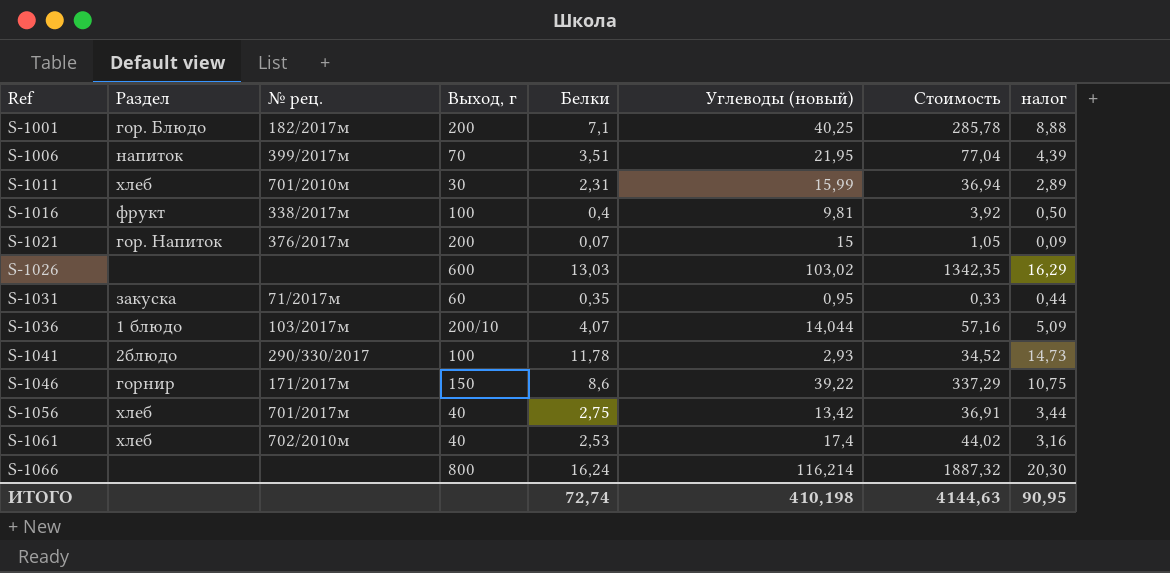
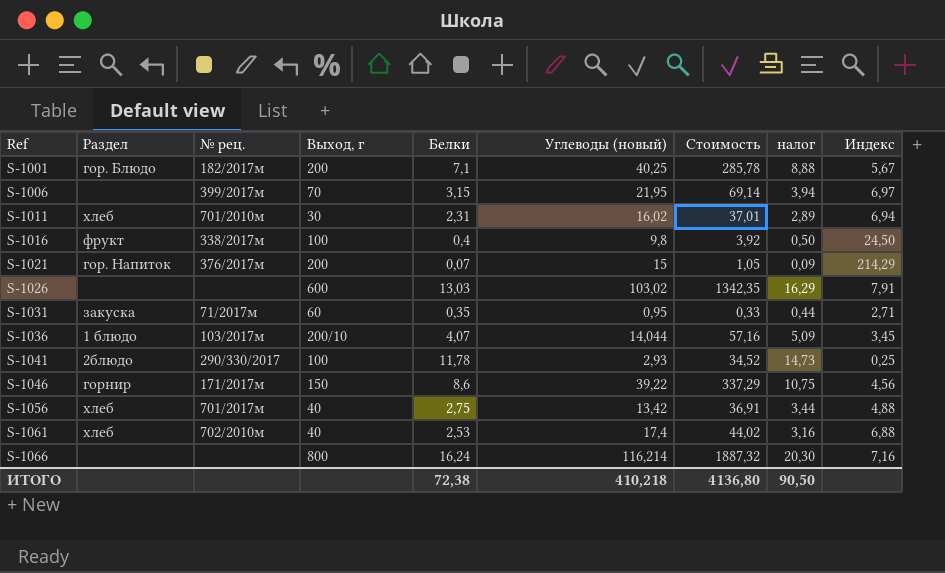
column Индекс | formula: none -> [Углеводы (новый)] / [Белки]
S-1006 | Раздел: напиток -> none
S-1006 | Белки: 3,51 -> 3,15
S-1006 | Стоимость: 77,04 -> 69,14
S-1006 | налог: 4,39 -> 3,94
S-1011 | Углеводы (новый): 15,99 -> 16,02
S-1011 | Стоимость: 36,94 -> 37,01
S-1016 | Углеводы (новый): 9,81 -> 9,8
ИТОГО | Белки: 72,74 -> 72,38
ИТОГО | Углеводы (новый): 410,198 -> 410,218
ИТОГО | Стоимость: 4144,63 -> 4136,80
ИТОГО | налог: 90,95 -> 90,50

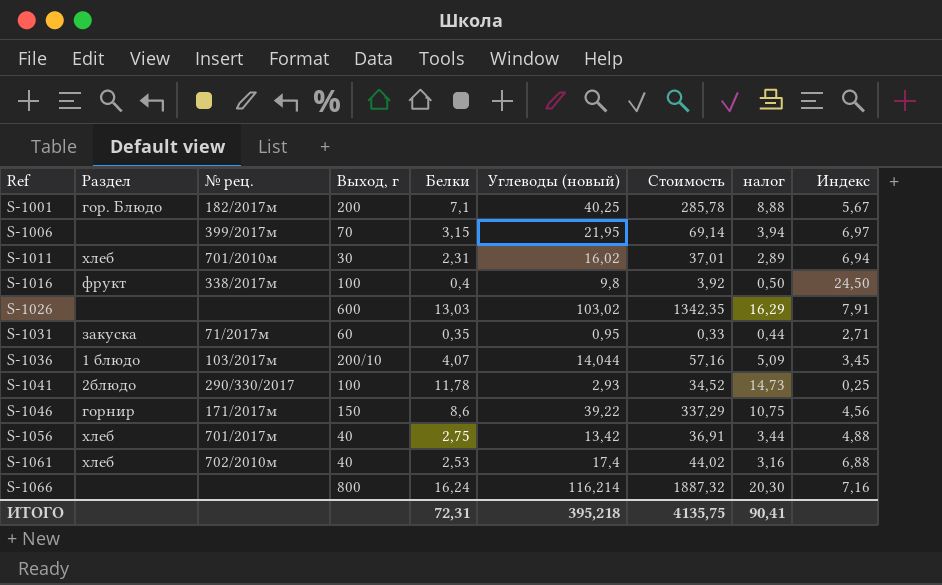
row S-1021: гор. Напиток | 376/2017м | 200 | 0,07 | 15 | 1,05 | 0,09 | 214,29 -> none
ИТОГО | Белки: 72,38 -> 72,31
ИТОГО | Углеводы (новый): 410,218 -> 395,218
ИТОГО | Стоимость: 4136,80 -> 4135,75
ИТОГО | налог: 90,50 -> 90,41

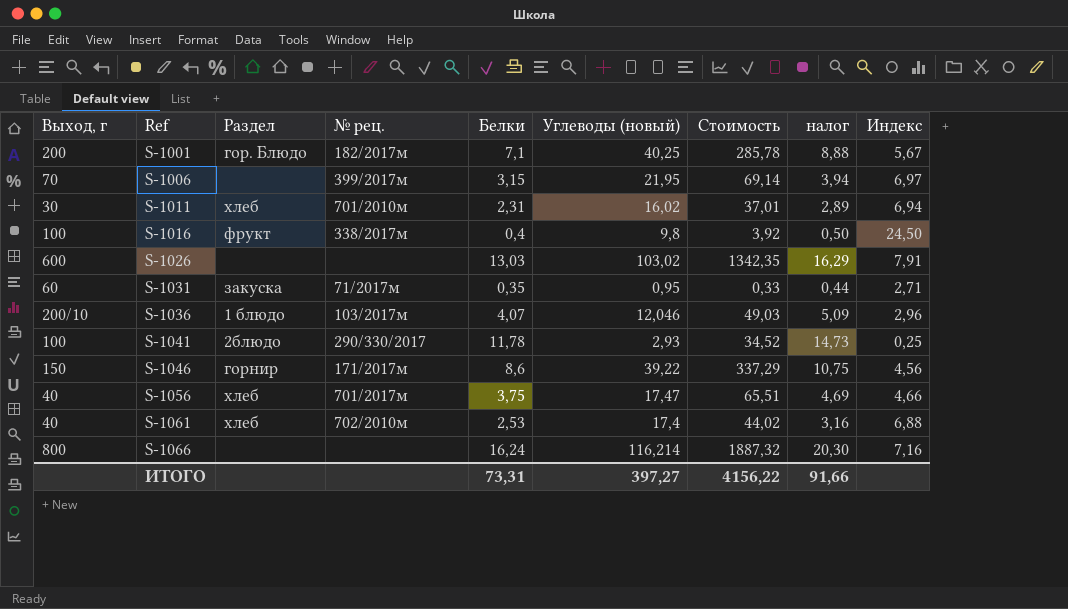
column Выход, г | position: 4 -> 1
S-1036 | Углеводы (новый): 14,044 -> 12,046
S-1036 | Стоимость: 57,16 -> 49,03
S-1036 | Индекс: 3,45 -> 2,96
S-1056 | Белки: 2,75 -> 3,75
S-1056 | Углеводы (новый): 13,42 -> 17,47
S-1056 | Стоимость: 36,91 -> 65,51
S-1056 | налог: 3,44 -> 4,69
S-1056 | Индекс: 4,88 -> 4,66
ИТОГО | Белки: 72,31 -> 73,31
ИТОГО | Углеводы (новый): 395,218 -> 397,27
ИТОГО | Стоимость: 4135,75 -> 4156,22
ИТОГО | налог: 90,41 -> 91,66

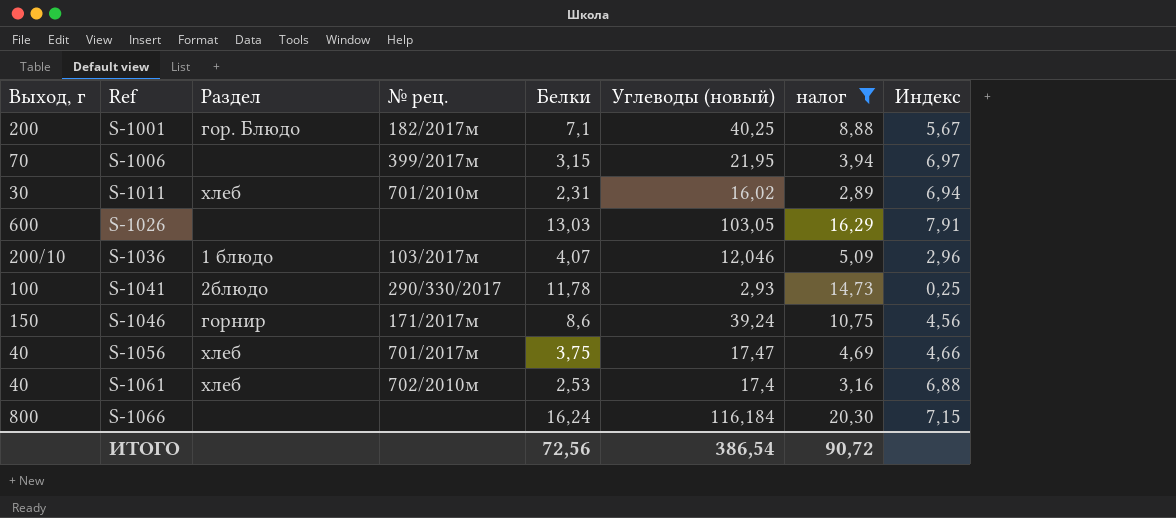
filter: none -> налог >= 2,89
column Стоимость | formula: [Белки] * [Углеводы (новый)] -> none
S-1026 | Углеводы (новый): 103,02 -> 103,05
S-1046 | Углеводы (новый): 39,22 -> 39,24
S-1066 | Углеводы (новый): 116,214 -> 116,184
S-1066 | Индекс: 7,16 -> 7,15
ИТОГО | Белки: 73,31 -> 72,56
ИТОГО | Углеводы (новый): 397,27 -> 386,54
ИТОГО | налог: 91,66 -> 90,72

